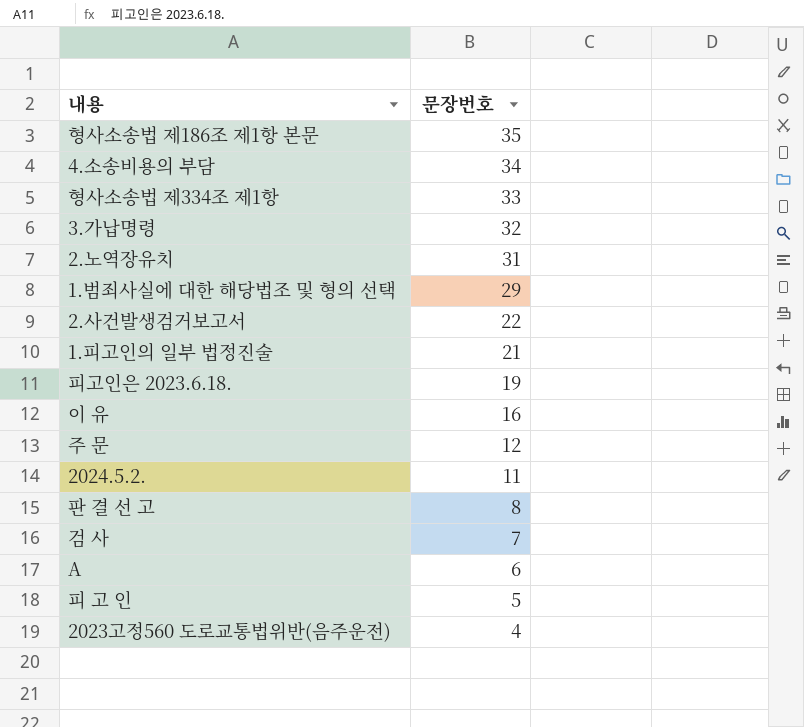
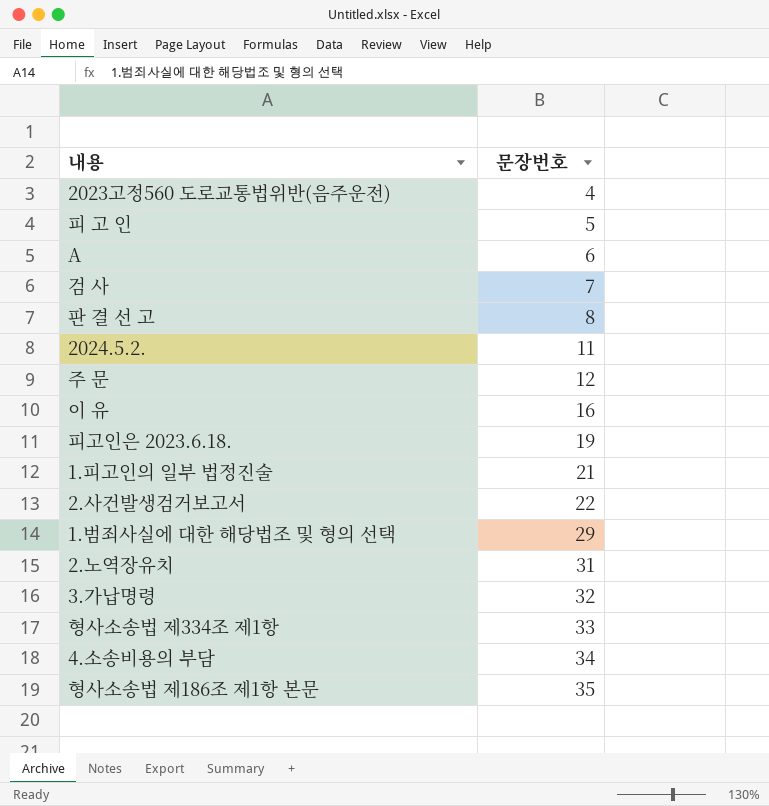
row order: 문장번호 descending -> 문장번호 ascending

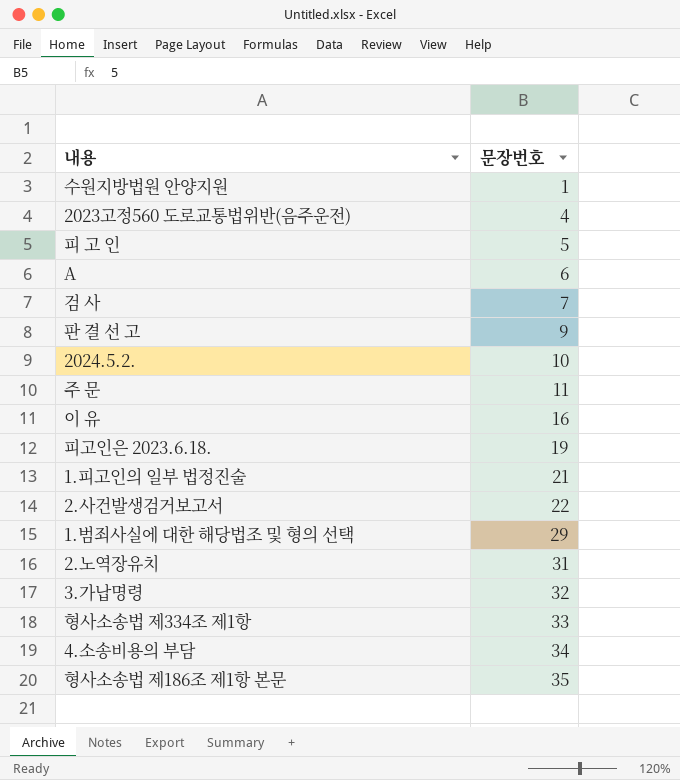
row 수원지방법원 안양지원: none -> 1
판 결 선 고 | 문장번호: 8 -> 9
2024.5.2. | 문장번호: 11 -> 10
주 문 | 문장번호: 12 -> 11

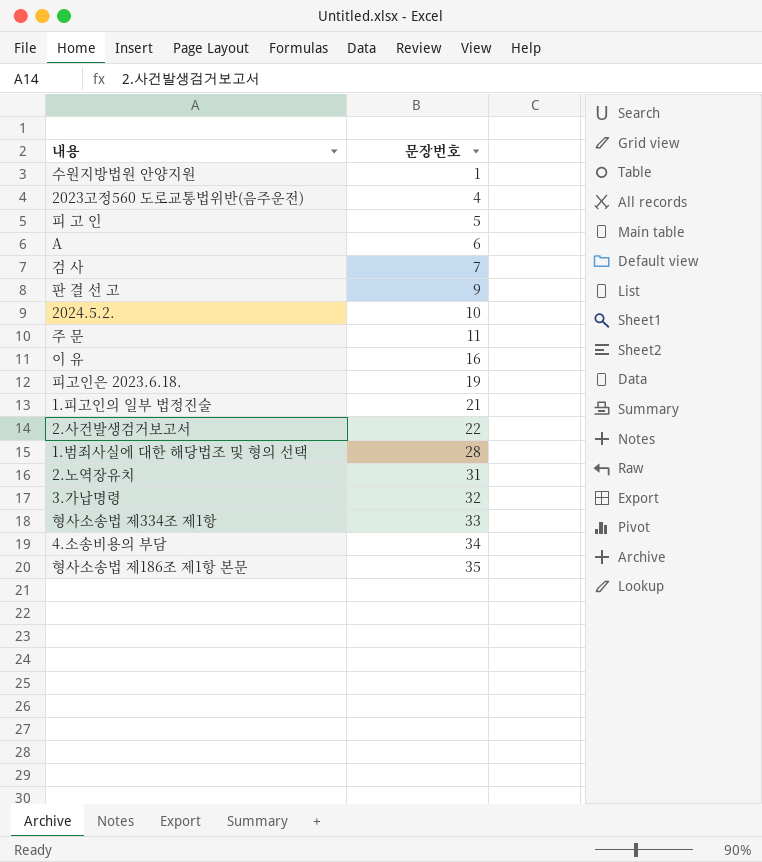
1.범죄사실에 대한 해당법조 및 형의 선택 | 문장번호: 29 -> 28

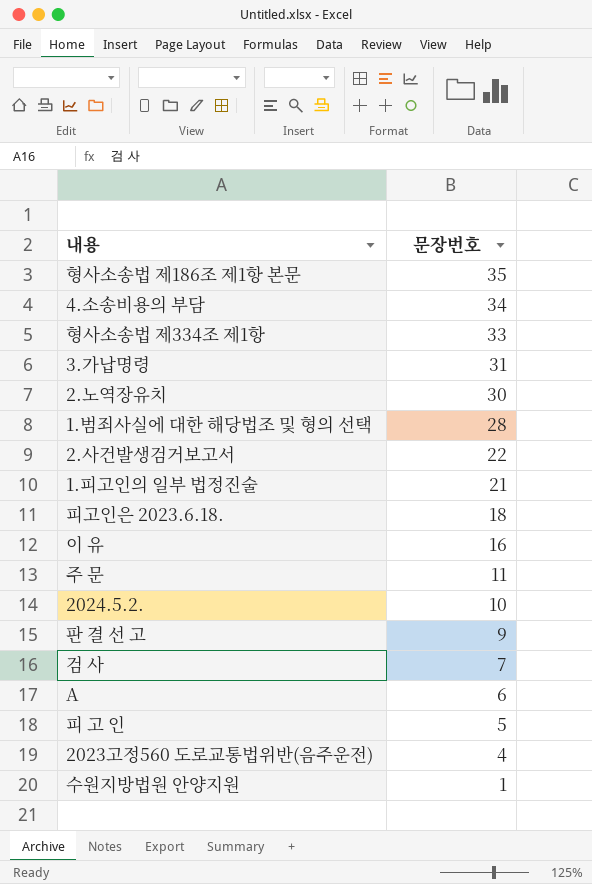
row order: 문장번호 ascending -> 문장번호 descending
3.가납명령 | 문장번호: 32 -> 31
2.노역장유치 | 문장번호: 31 -> 30
피고인은 2023.6.18. | 문장번호: 19 -> 18

